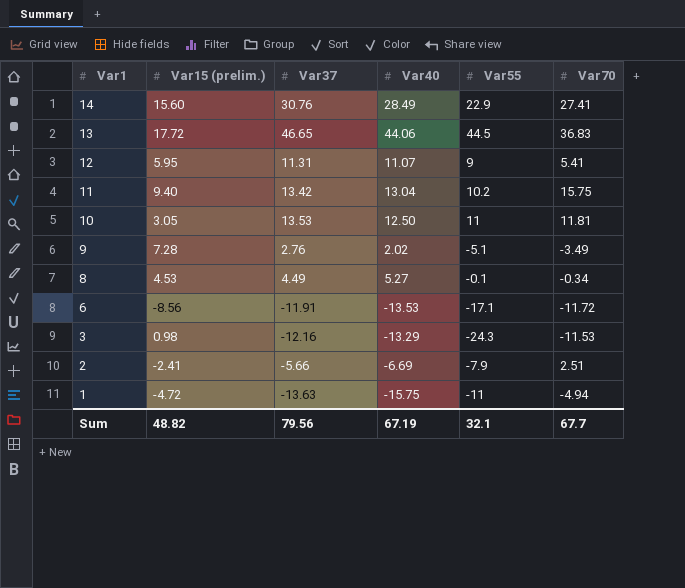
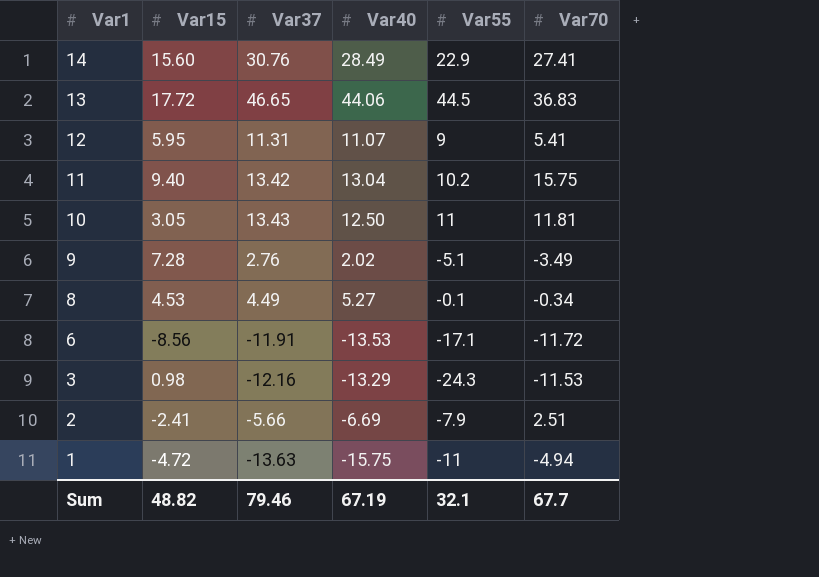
column name: Var15 (prelim.) -> Var15
10 | Var37: 13.53 -> 13.43
Sum | Var37: 79.56 -> 79.46

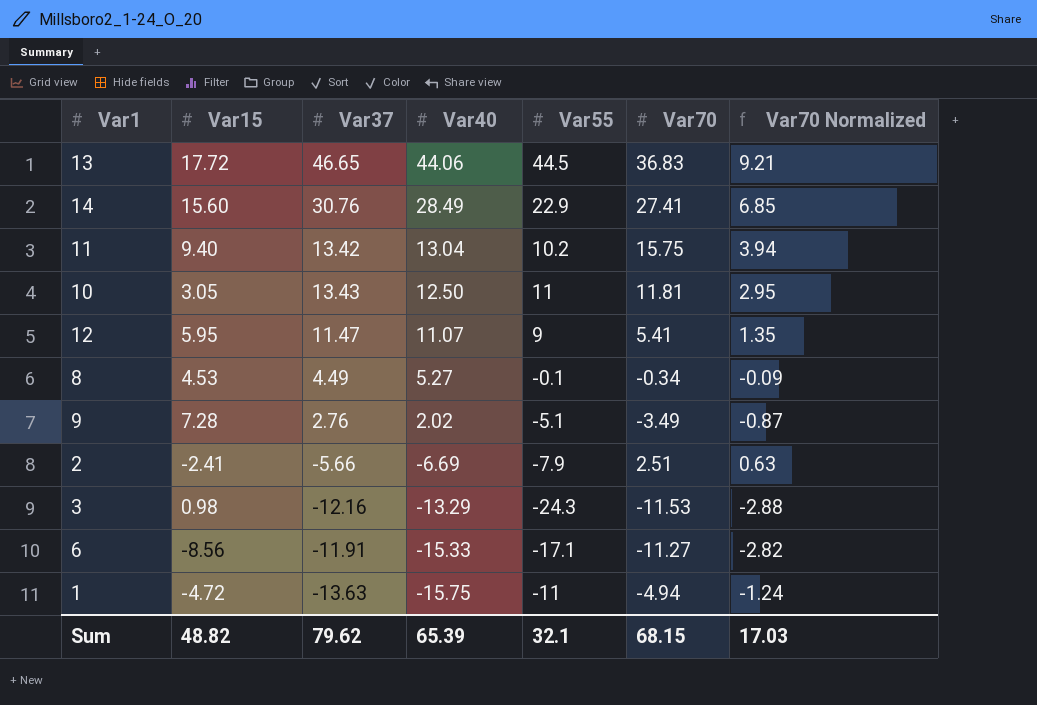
row order: Var1 descending -> Var40 descending
column Var70 Normalized | formula: none -> [Var70] * 0.25
12 | Var37: 11.31 -> 11.47
6 | Var40: -13.53 -> -15.33
6 | Var70: -11.72 -> -11.27
Sum | Var37: 79.46 -> 79.62
Sum | Var40: 67.19 -> 65.39
Sum | Var70: 67.7 -> 68.15

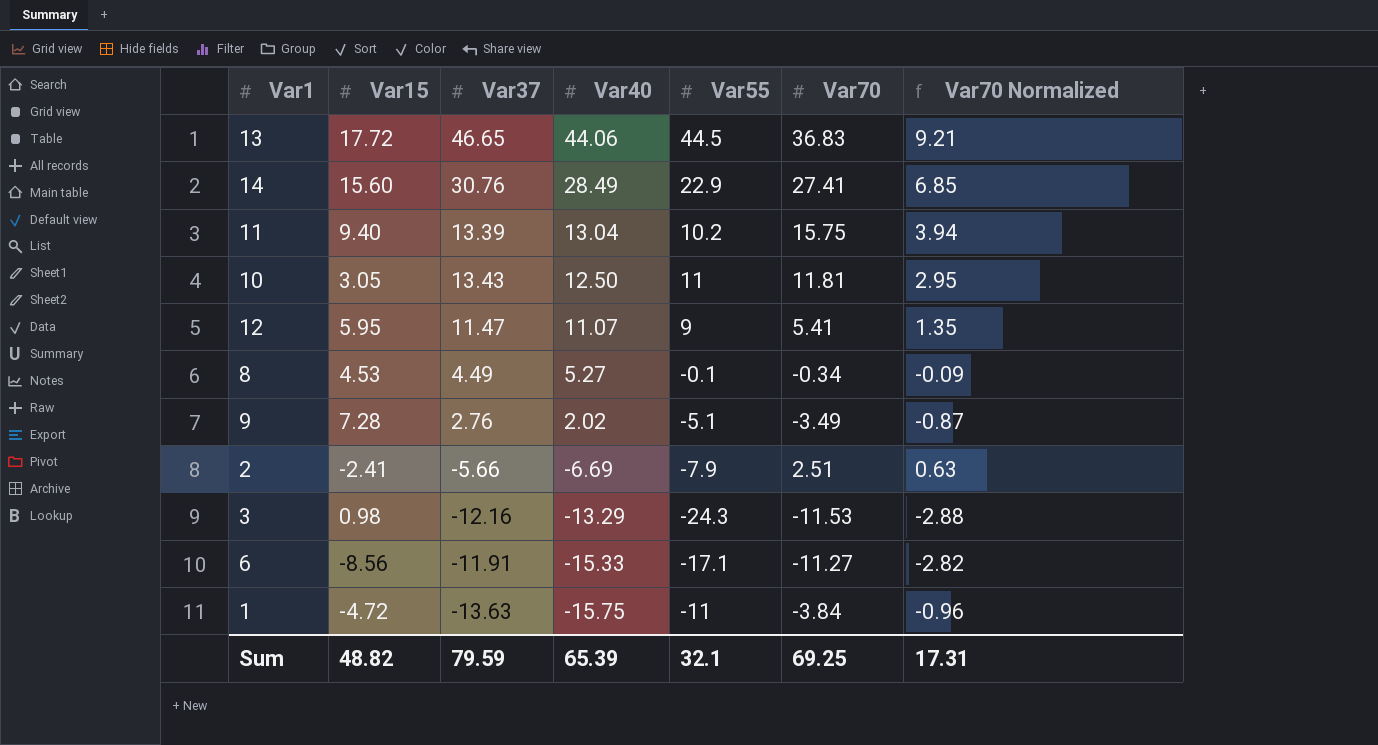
11 | Var37: 13.42 -> 13.39
1 | Var70: -4.94 -> -3.84
1 | Var70 Normalized: -1.24 -> -0.96
Sum | Var37: 79.62 -> 79.59
Sum | Var70: 68.15 -> 69.25
Sum | Var70 Normalized: 17.03 -> 17.31

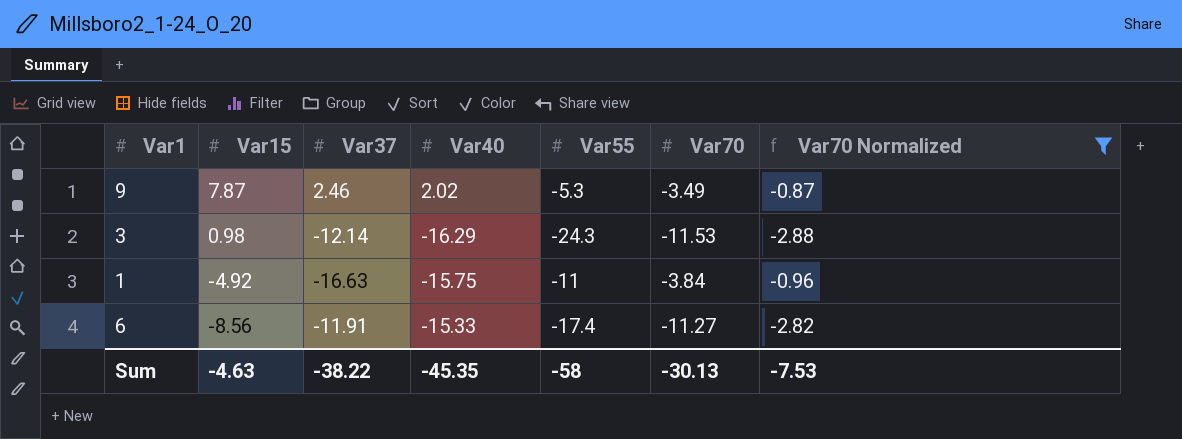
filter: none -> Var70 Normalized <= -0.87
row order: Var40 descending -> Var15 descending
9 | Var15: 7.28 -> 7.87
9 | Var37: 2.76 -> 2.46
9 | Var55: -5.1 -> -5.3
3 | Var37: -12.16 -> -12.14
3 | Var40: -13.29 -> -16.29
1 | Var15: -4.72 -> -4.92
1 | Var37: -13.63 -> -16.63
6 | Var55: -17.1 -> -17.4
Sum | Var15: 48.82 -> -4.63
Sum | Var37: 79.59 -> -38.22
Sum | Var40: 65.39 -> -45.35
Sum | Var55: 32.1 -> -58
Sum | Var70: 69.25 -> -30.13
Sum | Var70 Normalized: 17.31 -> -7.53

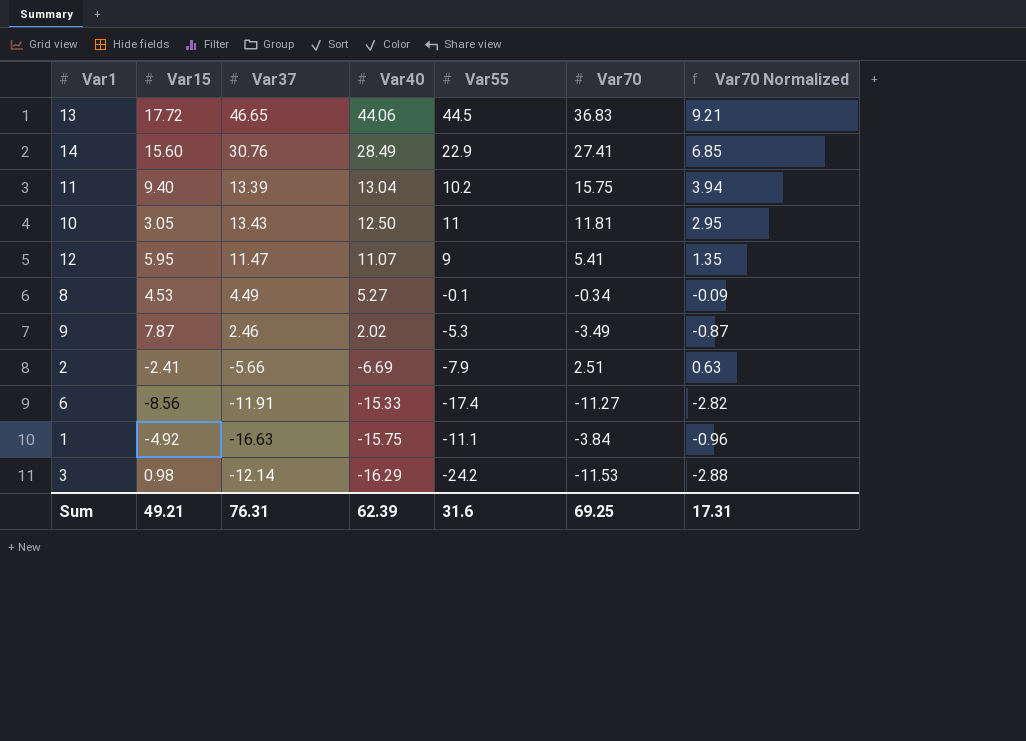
filter: Var70 Normalized <= -0.87 -> none
row order: Var15 descending -> Var40 descending
1 | Var55: -11 -> -11.1
3 | Var55: -24.3 -> -24.2
Sum | Var15: -4.63 -> 49.21
Sum | Var37: -38.22 -> 76.31
Sum | Var40: -45.35 -> 62.39
Sum | Var55: -58 -> 31.6
Sum | Var70: -30.13 -> 69.25
Sum | Var70 Normalized: -7.53 -> 17.31

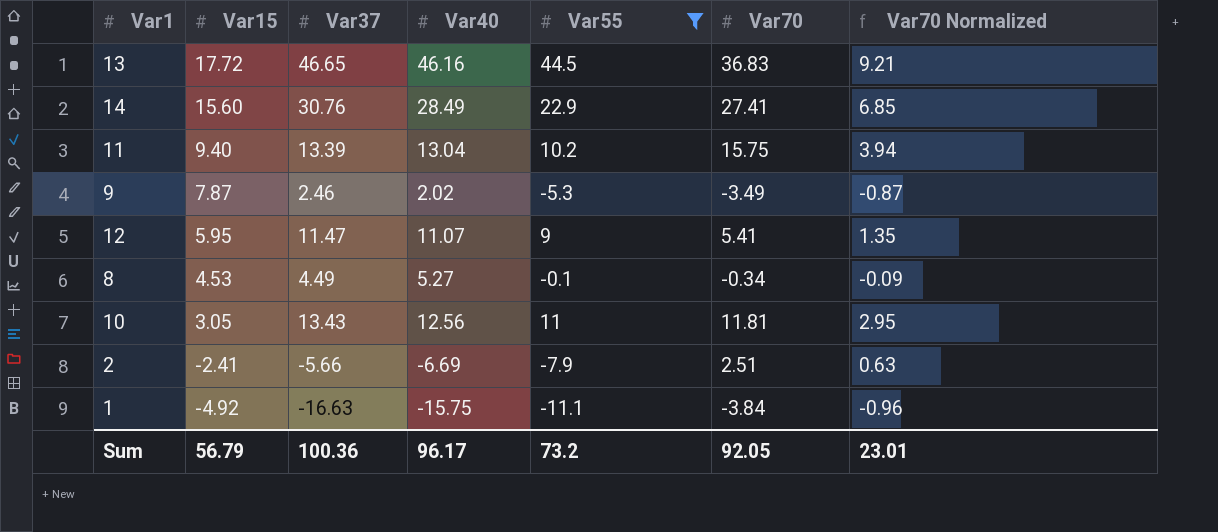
filter: none -> Var55 >= -11.1
row order: Var40 descending -> Var15 descending
13 | Var40: 44.06 -> 46.16
10 | Var40: 12.50 -> 12.56
Sum | Var15: 49.21 -> 56.79
Sum | Var37: 76.31 -> 100.36
Sum | Var40: 62.39 -> 96.17
Sum | Var55: 31.6 -> 73.2
Sum | Var70: 69.25 -> 92.05
Sum | Var70 Normalized: 17.31 -> 23.01

